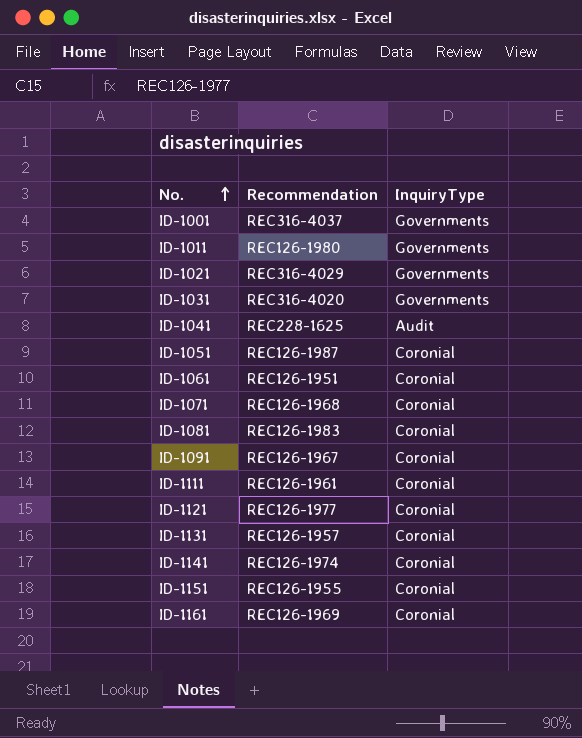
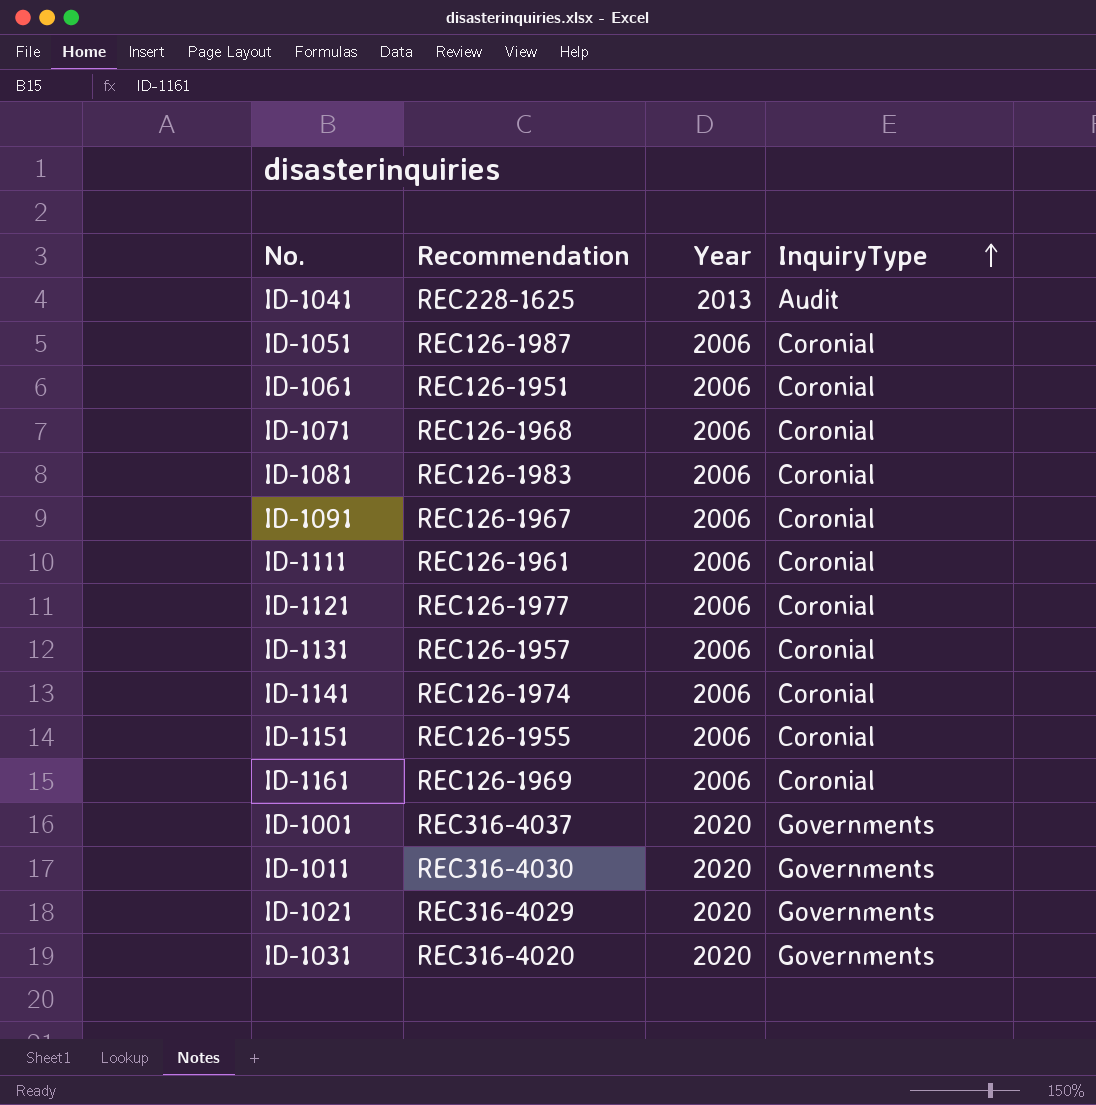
row order: No. ascending -> InquiryType ascending
column Year | position: none -> 3
ID-1011 | Recommendation: REC126-1980 -> REC316-4030

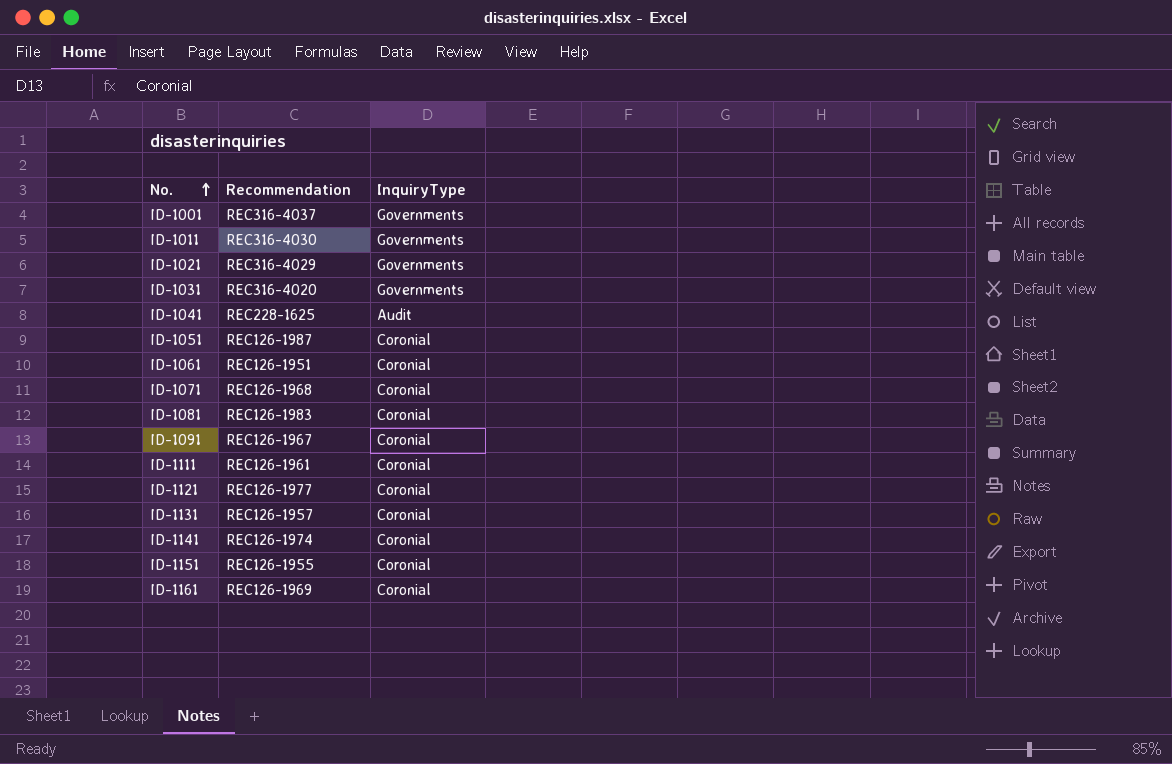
row order: InquiryType ascending -> No. ascending
column Year | position: 3 -> none

